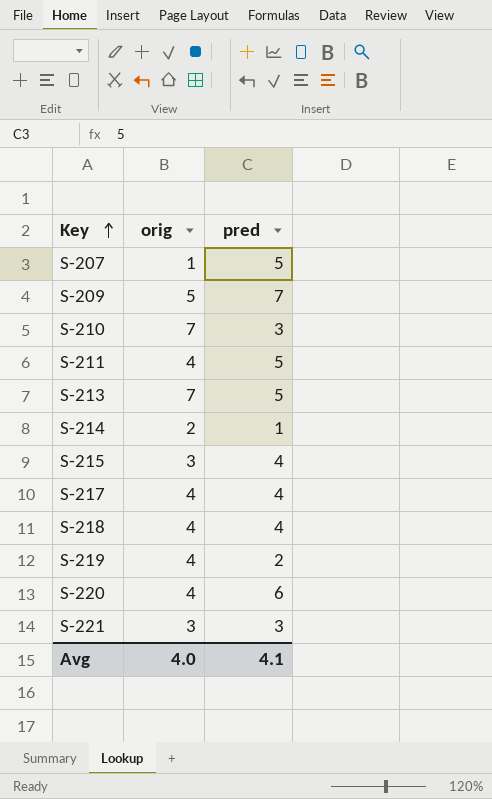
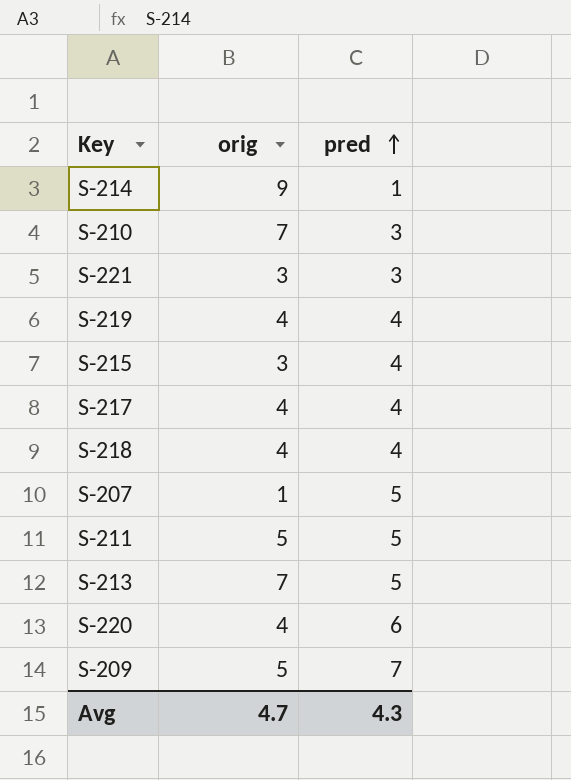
row order: Key ascending -> pred ascending
S-214 | orig: 2 -> 9
S-219 | pred: 2 -> 4
S-211 | orig: 4 -> 5
Avg | orig: 4.0 -> 4.7
Avg | pred: 4.1 -> 4.3

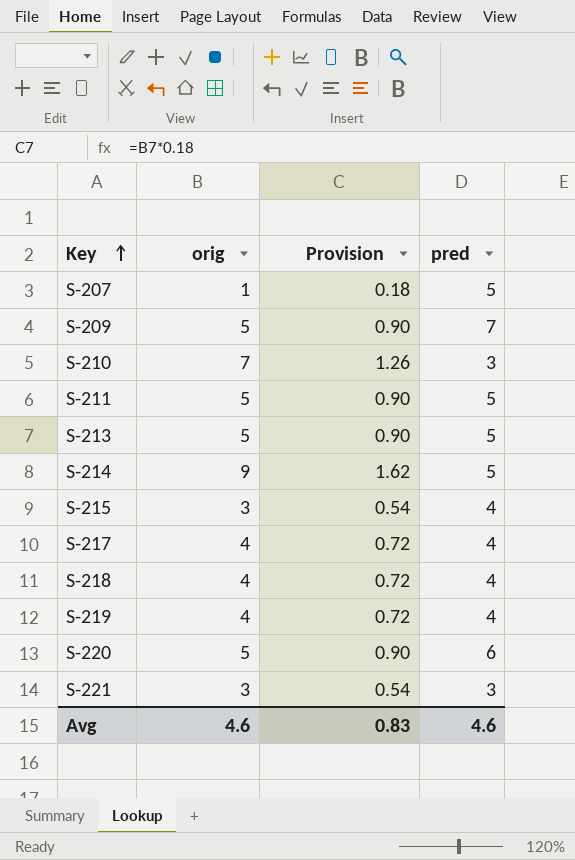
row order: pred ascending -> Key ascending
column Provision | formula: none -> [orig] * 0.18
S-213 | orig: 7 -> 5
S-214 | pred: 1 -> 5
S-220 | orig: 4 -> 5
Avg | orig: 4.7 -> 4.6
Avg | pred: 4.3 -> 4.6

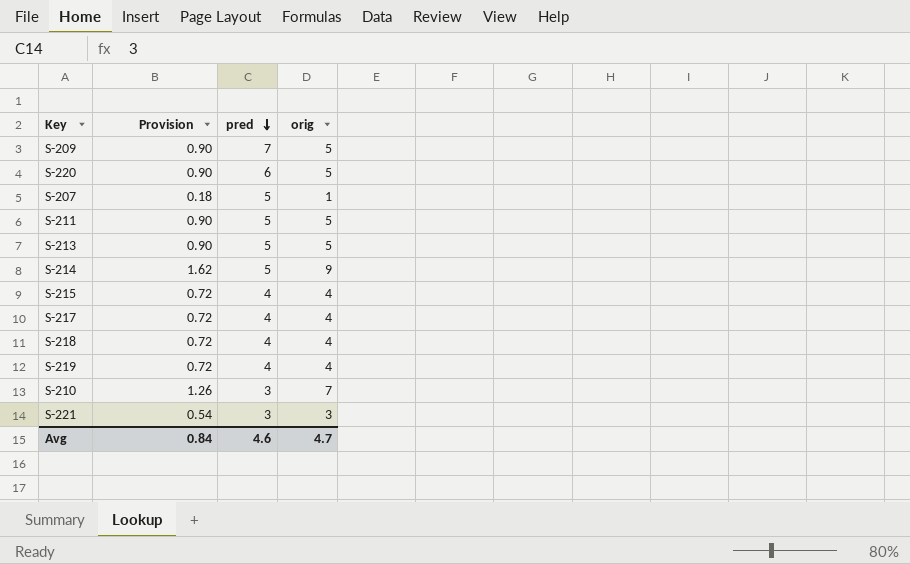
row order: Key ascending -> pred descending
column orig | position: 2 -> 4
S-215 | Provision: 0.54 -> 0.72
S-215 | orig: 3 -> 4
Avg | Provision: 0.83 -> 0.84
Avg | orig: 4.6 -> 4.7

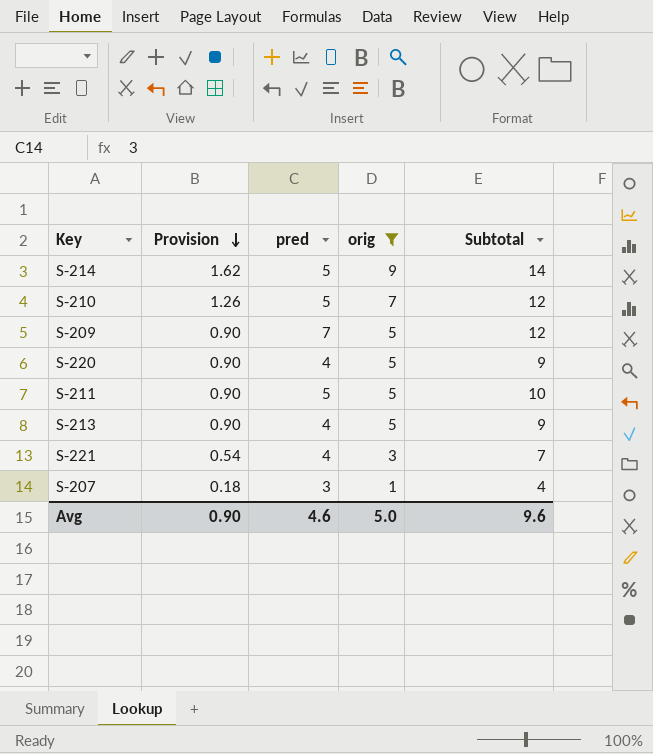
filter: none -> orig != 4
row order: pred descending -> Provision descending
column Subtotal | formula: none -> [pred] + [orig]
S-210 | pred: 3 -> 5
S-220 | pred: 6 -> 4
S-213 | pred: 5 -> 4
S-221 | pred: 3 -> 4
S-207 | pred: 5 -> 3
Avg | Provision: 0.84 -> 0.90
Avg | orig: 4.7 -> 5.0

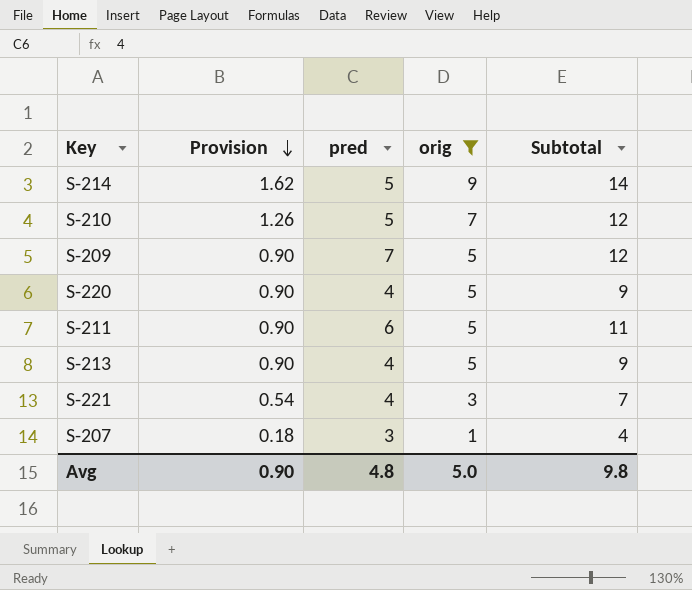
S-211 | pred: 5 -> 6
S-211 | Subtotal: 10 -> 11
Avg | pred: 4.6 -> 4.8
Avg | Subtotal: 9.6 -> 9.8

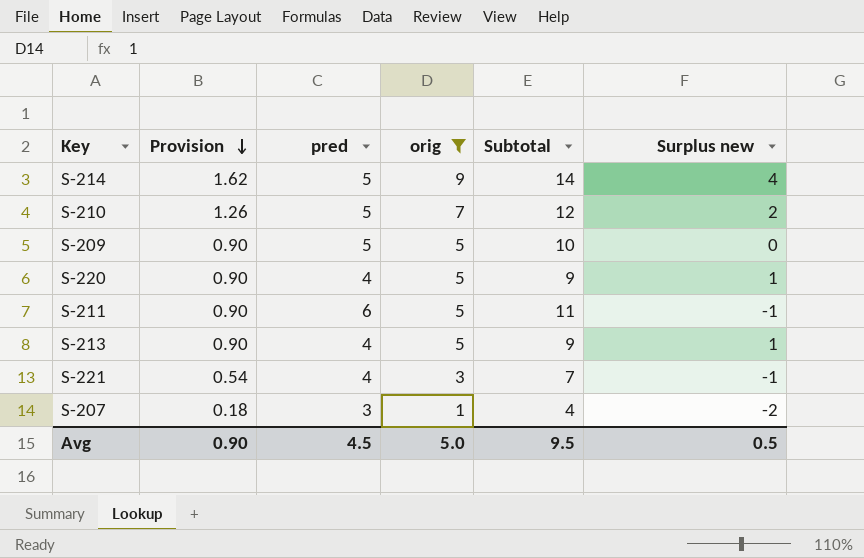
column Surplus new | formula: none -> [orig] - [pred]
S-209 | pred: 7 -> 5
S-209 | Subtotal: 12 -> 10
Avg | pred: 4.8 -> 4.5
Avg | Subtotal: 9.8 -> 9.5

